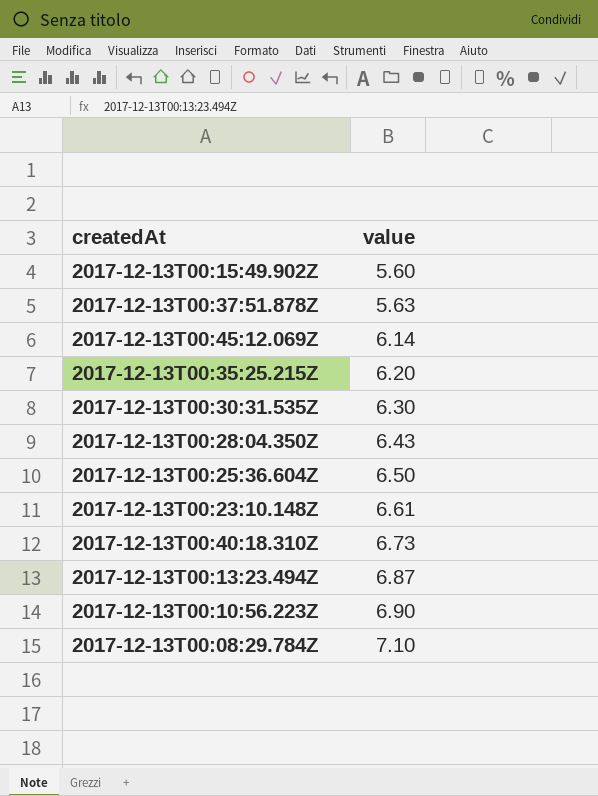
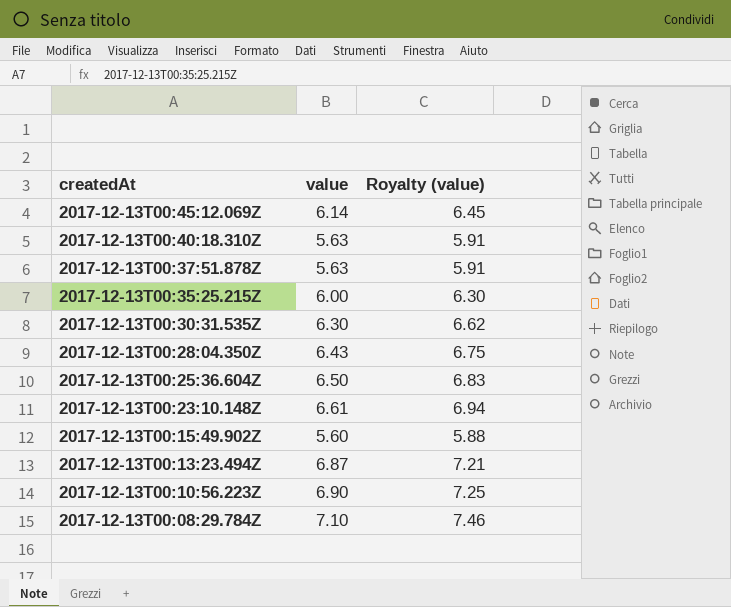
row order: value ascending -> createdAt descending
column Royalty (value) | formula: none -> [value] * 1.05
2017-12-13T00:40:18.310Z | value: 6.73 -> 5.63
2017-12-13T00:35:25.215Z | value: 6.20 -> 6.00

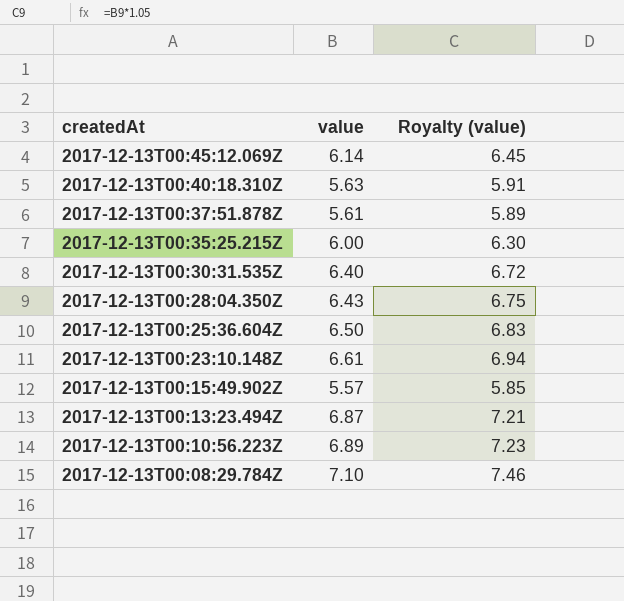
2017-12-13T00:37:51.878Z | value: 5.63 -> 5.61
2017-12-13T00:37:51.878Z | Royalty (value): 5.91 -> 5.89
2017-12-13T00:30:31.535Z | value: 6.30 -> 6.40
2017-12-13T00:30:31.535Z | Royalty (value): 6.62 -> 6.72
2017-12-13T00:15:49.902Z | value: 5.60 -> 5.57
2017-12-13T00:15:49.902Z | Royalty (value): 5.88 -> 5.85
2017-12-13T00:10:56.223Z | value: 6.90 -> 6.89
2017-12-13T00:10:56.223Z | Royalty (value): 7.25 -> 7.23

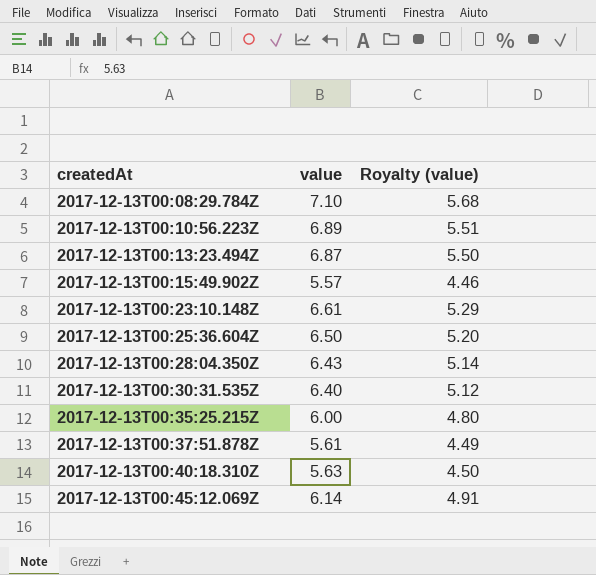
row order: createdAt descending -> createdAt ascending
column Royalty (value) | formula: [value] * 1.05 -> [value] * 0.8

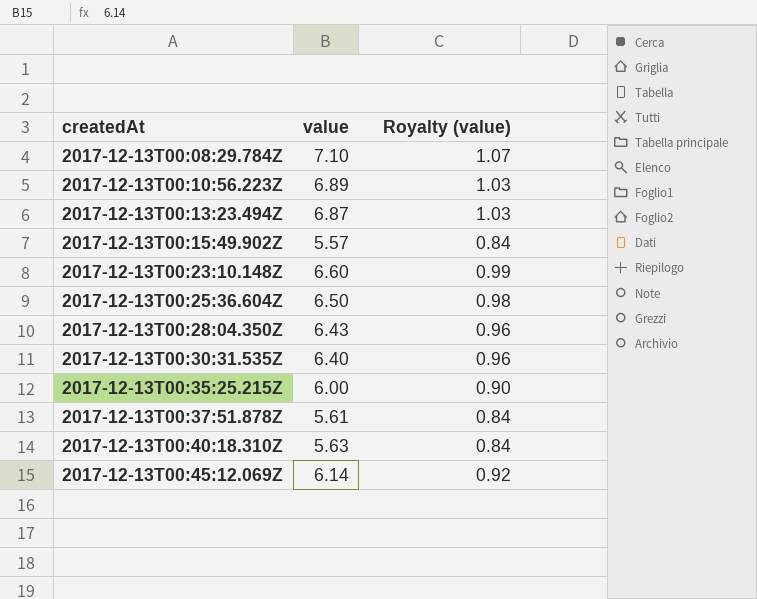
column Royalty (value) | formula: [value] * 0.8 -> [value] * 0.15
2017-12-13T00:23:10.148Z | value: 6.61 -> 6.60

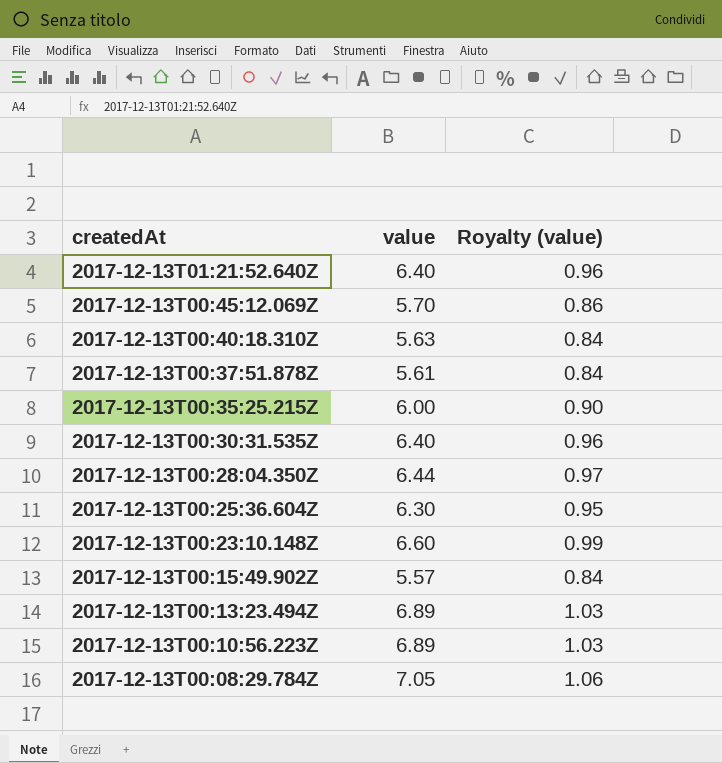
row order: createdAt ascending -> createdAt descending
row 2017-12-13T01:21:52.640Z: none -> 6.40 | 0.96
2017-12-13T00:45:12.069Z | value: 6.14 -> 5.70
2017-12-13T00:45:12.069Z | Royalty (value): 0.92 -> 0.86
2017-12-13T00:28:04.350Z | value: 6.43 -> 6.44
2017-12-13T00:28:04.350Z | Royalty (value): 0.96 -> 0.97
2017-12-13T00:25:36.604Z | value: 6.50 -> 6.30
2017-12-13T00:25:36.604Z | Royalty (value): 0.98 -> 0.95
2017-12-13T00:13:23.494Z | value: 6.87 -> 6.89
2017-12-13T00:08:29.784Z | value: 7.10 -> 7.05
2017-12-13T00:08:29.784Z | Royalty (value): 1.07 -> 1.06

